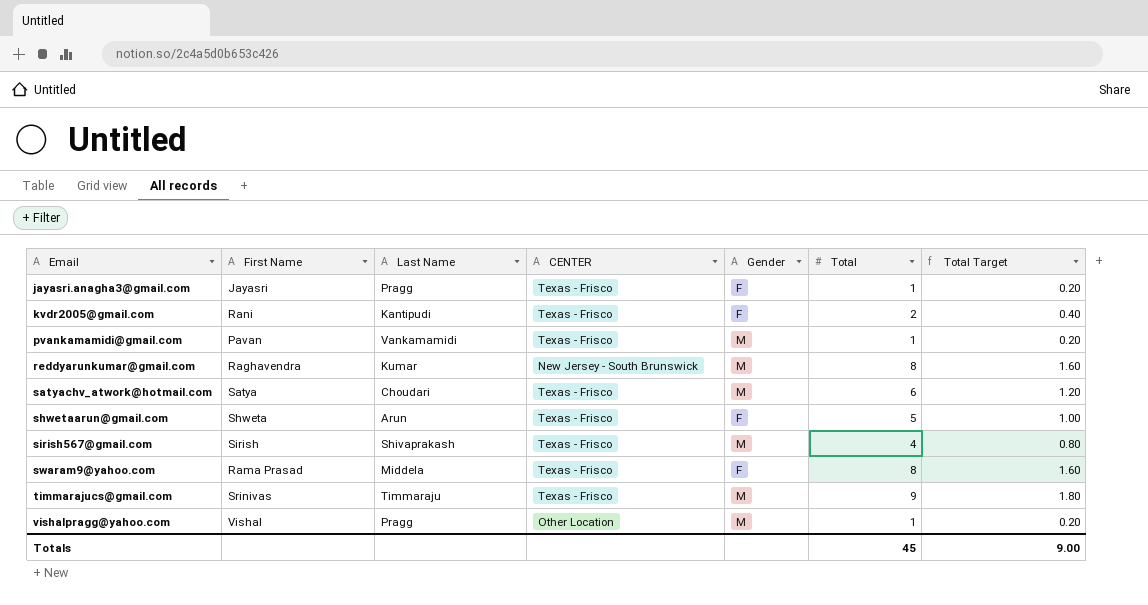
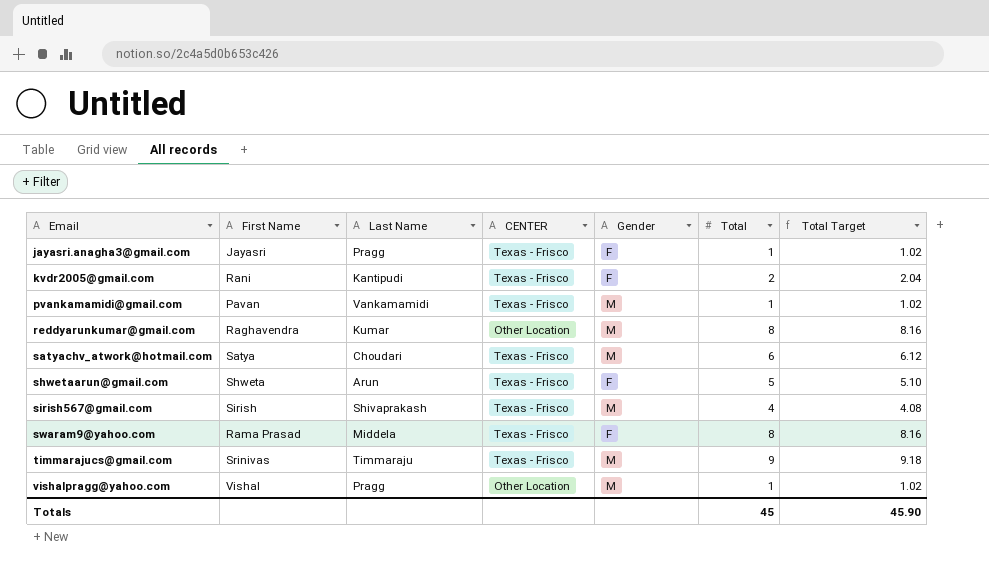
column Total Target | formula: [Total] * 0.2 -> [Total] * 1.02
reddyarunkumar@gmail.com | CENTER: New Jersey - South Brunswick -> Other Location
Totals | Total Target: 9.00 -> 45.90

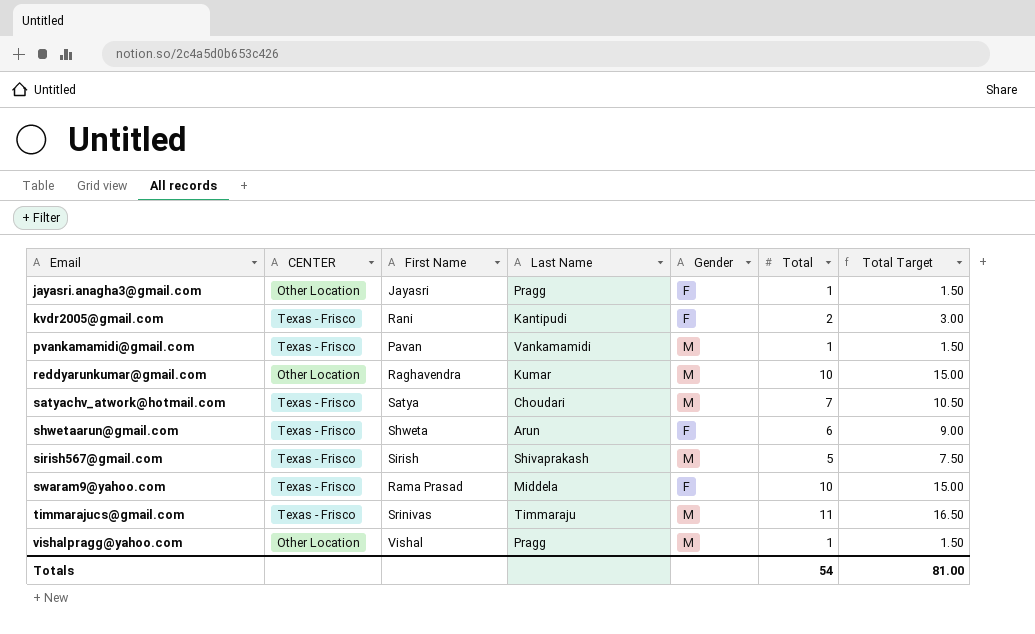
column CENTER | position: 4 -> 2
column Total Target | formula: [Total] * 1.02 -> [Total] * 1.5
jayasri.anagha3@gmail.com | CENTER: Texas - Frisco -> Other Location
reddyarunkumar@gmail.com | Total: 8 -> 10
satyachv_atwork@hotmail.com | Total: 6 -> 7
shwetaarun@gmail.com | Total: 5 -> 6
sirish567@gmail.com | Total: 4 -> 5
swaram9@yahoo.com | Total: 8 -> 10
timmarajucs@gmail.com | Total: 9 -> 11
Totals | Total: 45 -> 54
Totals | Total Target: 45.90 -> 81.00

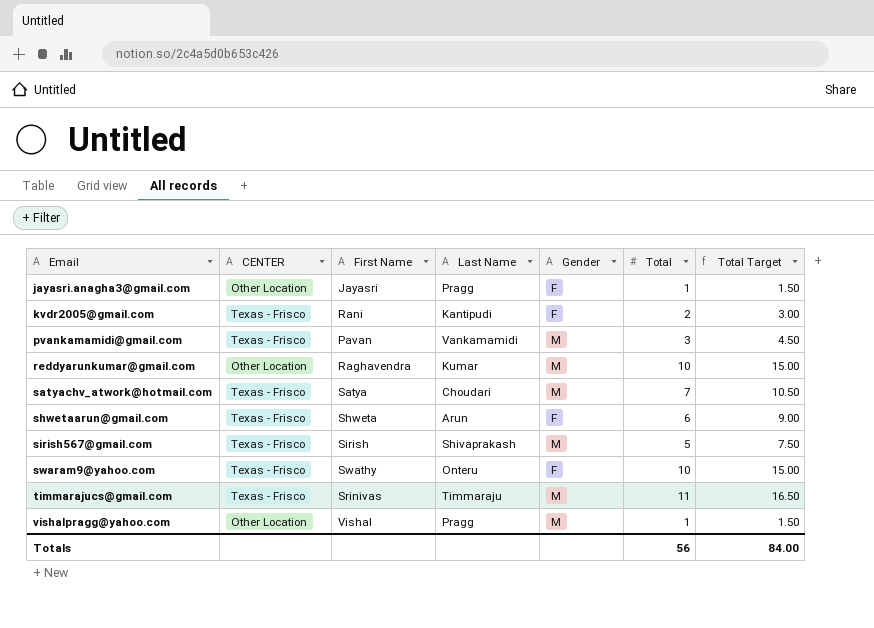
pvankamamidi@gmail.com | Total: 1 -> 3
pvankamamidi@gmail.com | Total Target: 1.50 -> 4.50
swaram9@yahoo.com | First Name: Rama Prasad -> Swathy
swaram9@yahoo.com | Last Name: Middela -> Onteru
Totals | Total: 54 -> 56
Totals | Total Target: 81.00 -> 84.00

